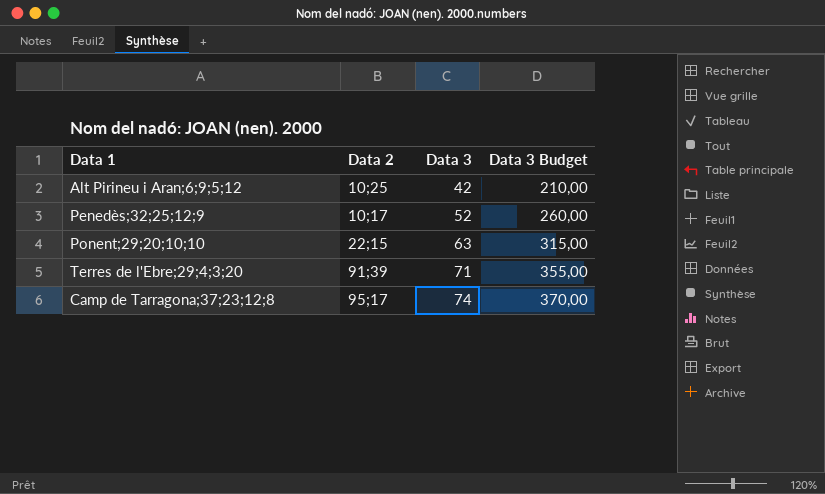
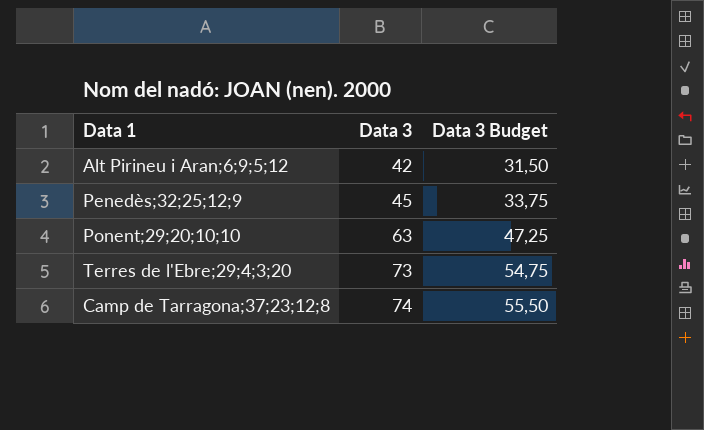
column Data 2 | position: 2 -> none
column Data 3 Budget | formula: [Data 3] * 5 -> [Data 3] * 0,75
Penedès;32;25;12;9 | Data 3: 52 -> 45
Terres de l'Ebre;29;4;3;20 | Data 3: 71 -> 73

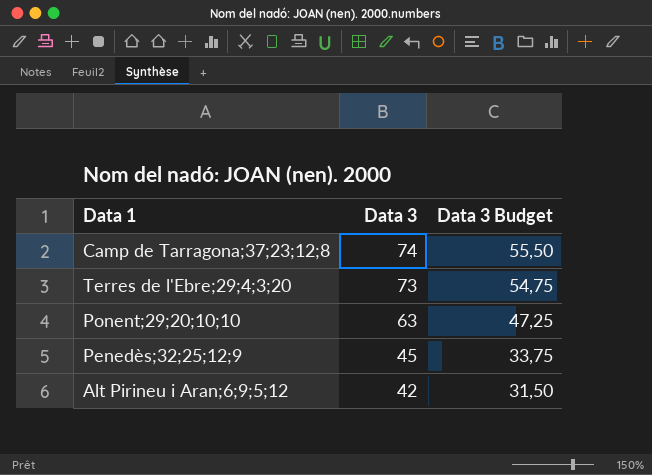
row order: Data 3 ascending -> Data 3 descending

